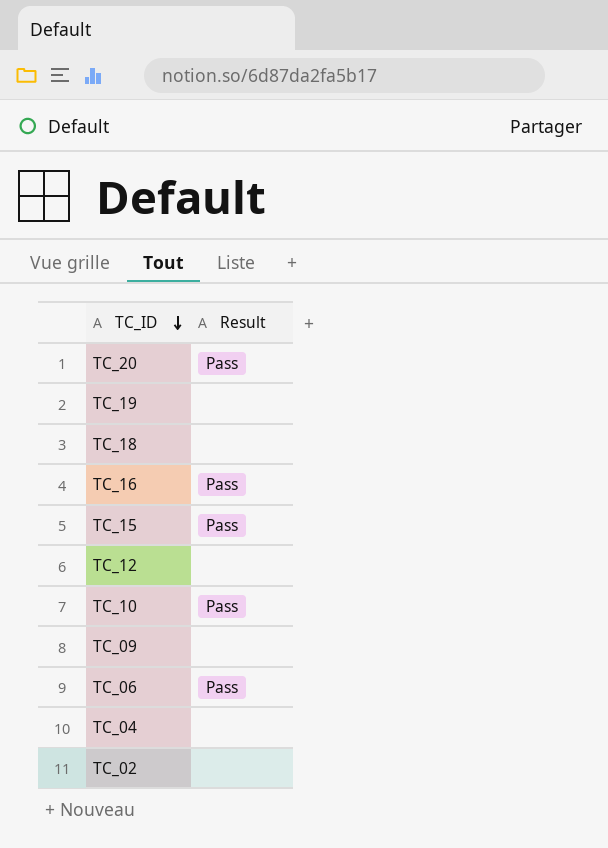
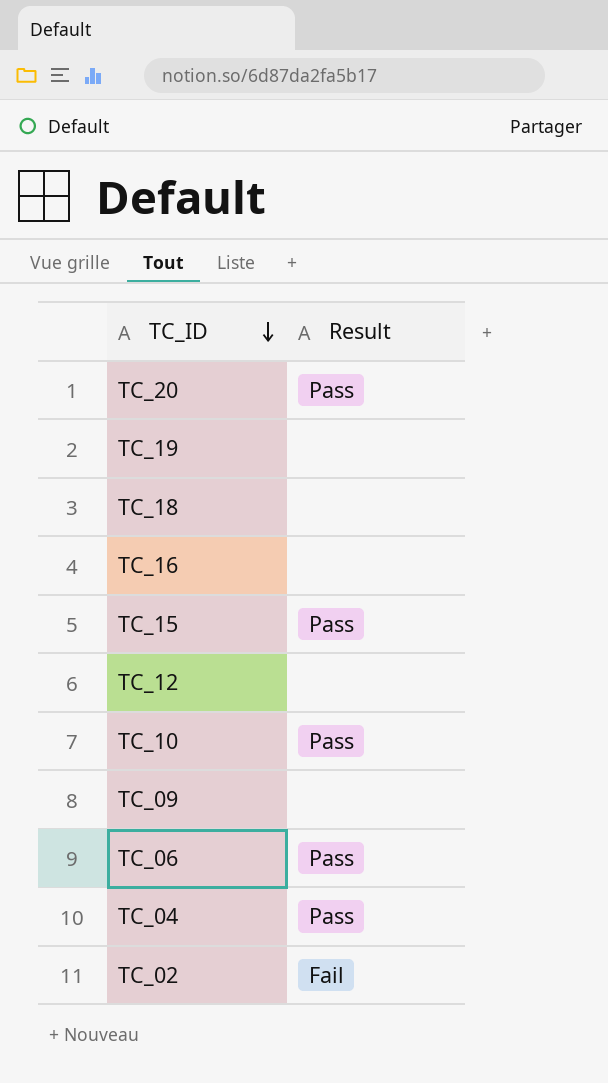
TC_16 | Result: Pass -> none
TC_04 | Result: none -> Pass
TC_02 | Result: none -> Fail

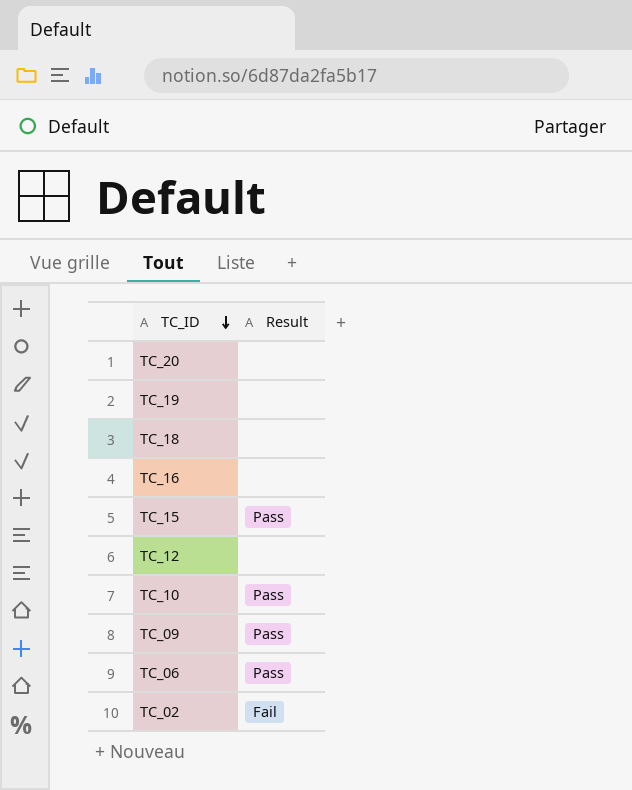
row TC_04: Pass -> none
TC_20 | Result: Pass -> none
TC_09 | Result: none -> Pass

